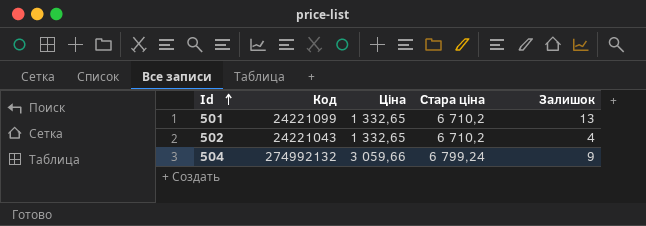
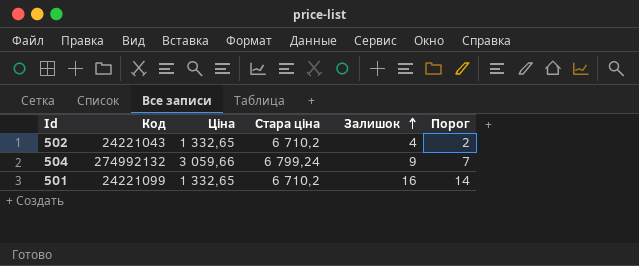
row order: Id ascending -> Залишок ascending
column Порог | formula: none -> [Залишок] - 2
501 | Залишок: 13 -> 16

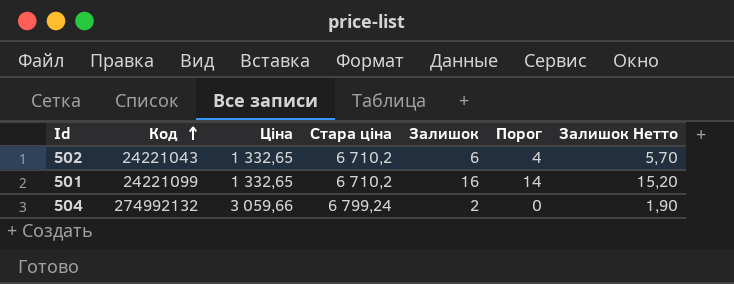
row order: Залишок ascending -> Код ascending
column Залишок Нетто | formula: none -> [Залишок] * 0,95
502 | Залишок: 4 -> 6
502 | Порог: 2 -> 4
504 | Залишок: 9 -> 2
504 | Порог: 7 -> 0

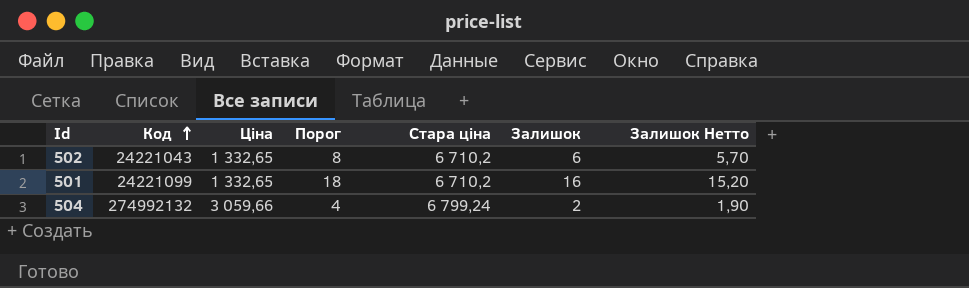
column Порог | formula: [Залишок] - 2 -> [Залишок] + 2
column Порог | position: 6 -> 4

